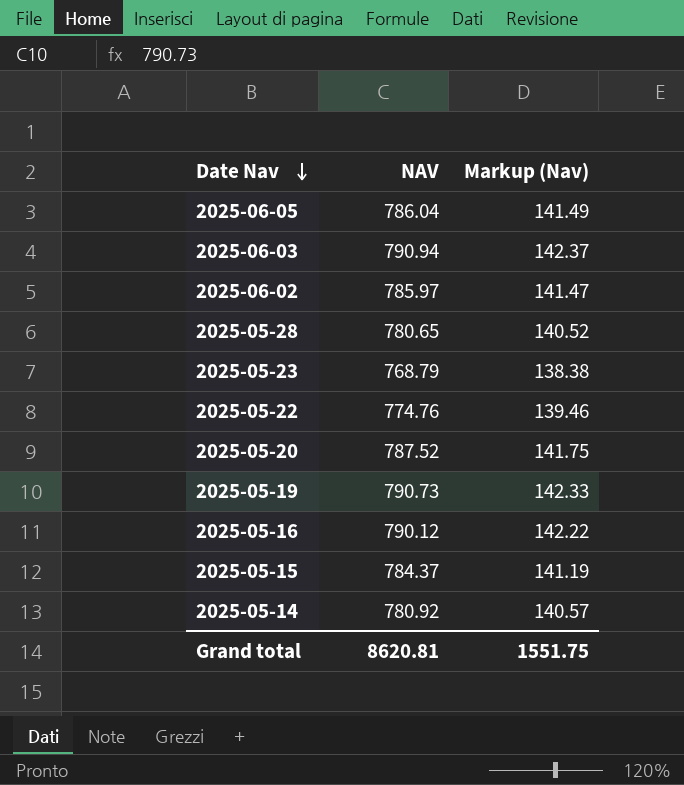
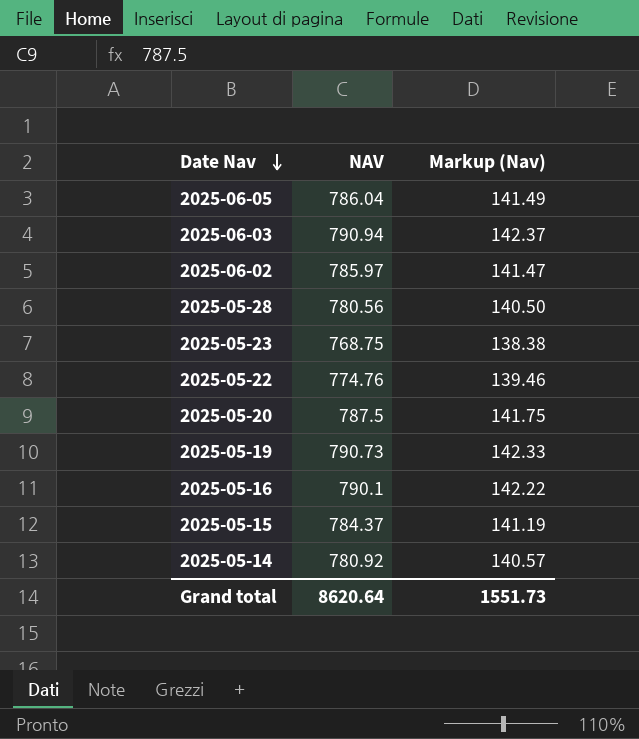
2025-05-28 | NAV: 780.65 -> 780.56
2025-05-28 | Markup (Nav): 140.52 -> 140.50
2025-05-23 | NAV: 768.79 -> 768.75
2025-05-20 | NAV: 787.52 -> 787.5
2025-05-16 | NAV: 790.12 -> 790.1
Grand total | NAV: 8620.81 -> 8620.64
Grand total | Markup (Nav): 1551.75 -> 1551.73

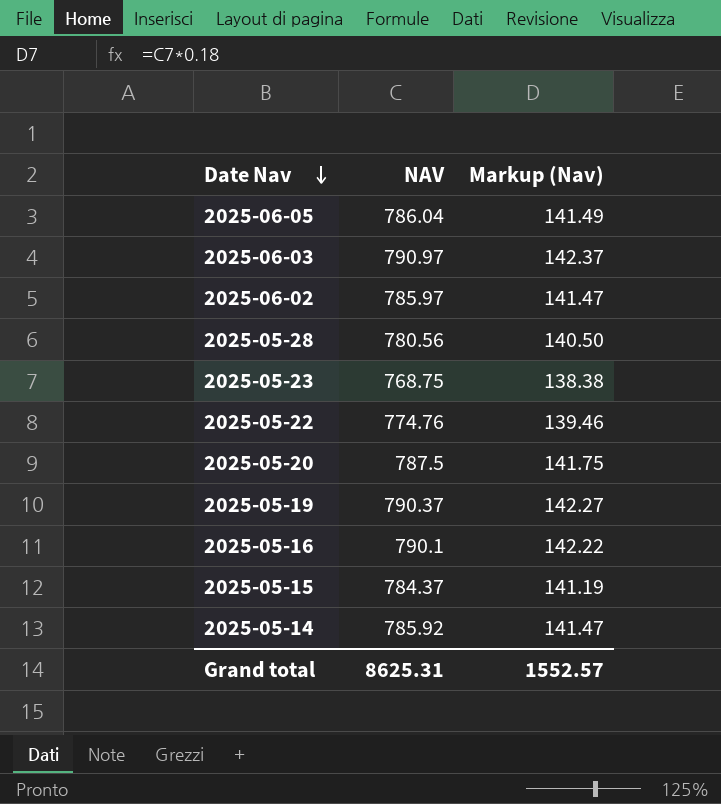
2025-06-03 | NAV: 790.94 -> 790.97
2025-05-19 | NAV: 790.73 -> 790.37
2025-05-19 | Markup (Nav): 142.33 -> 142.27
2025-05-14 | NAV: 780.92 -> 785.92
2025-05-14 | Markup (Nav): 140.57 -> 141.47
Grand total | NAV: 8620.64 -> 8625.31
Grand total | Markup (Nav): 1551.73 -> 1552.57

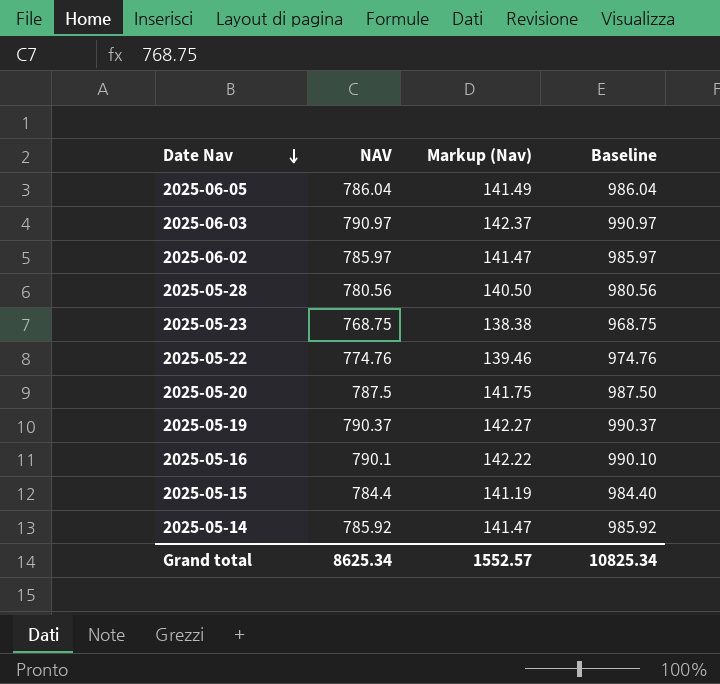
column Baseline | formula: none -> [NAV] + 200
2025-05-15 | NAV: 784.37 -> 784.4
Grand total | NAV: 8625.31 -> 8625.34

